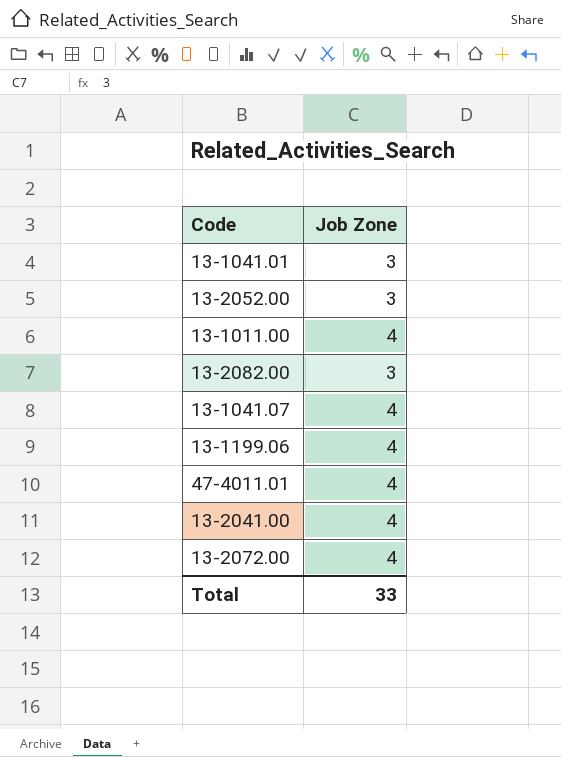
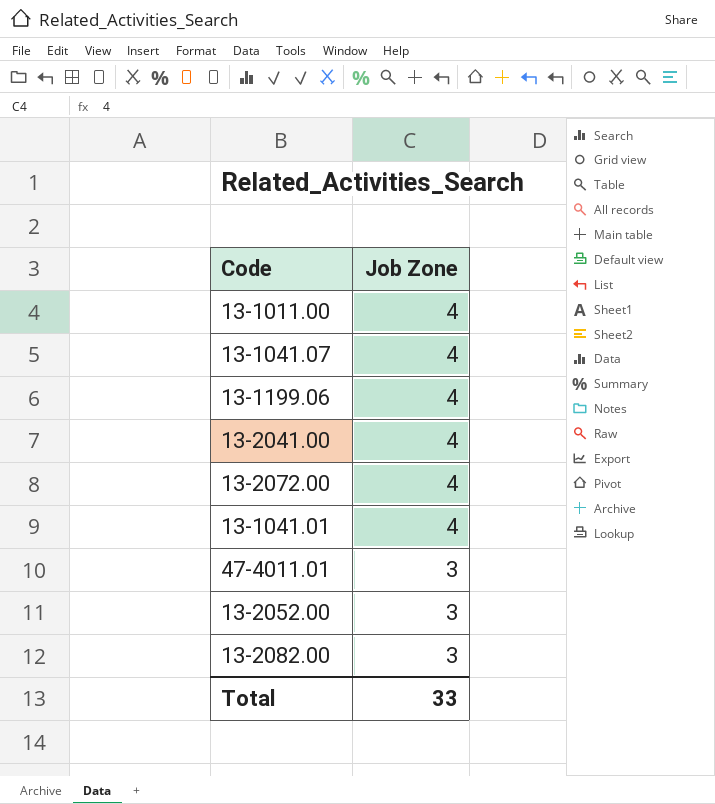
row order: none -> Job Zone descending
13-1041.01 | Job Zone: 3 -> 4
47-4011.01 | Job Zone: 4 -> 3

